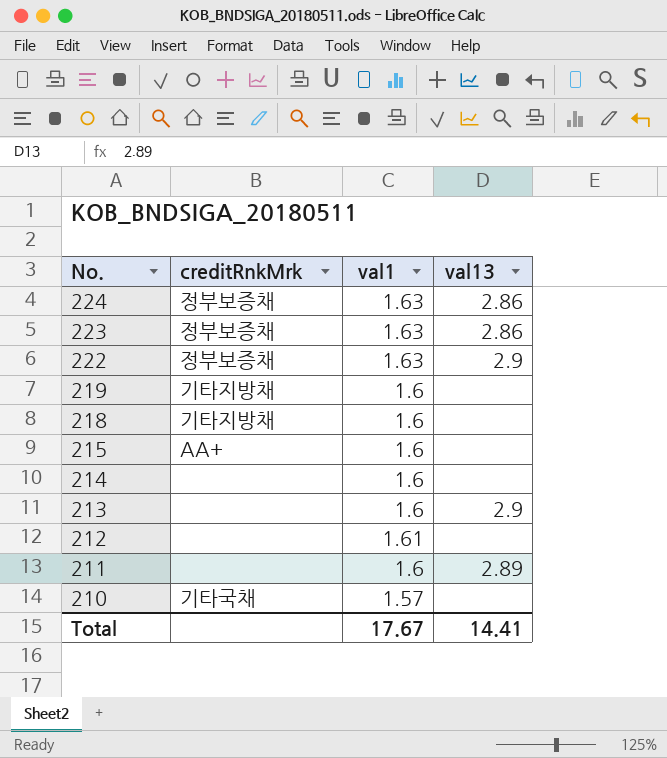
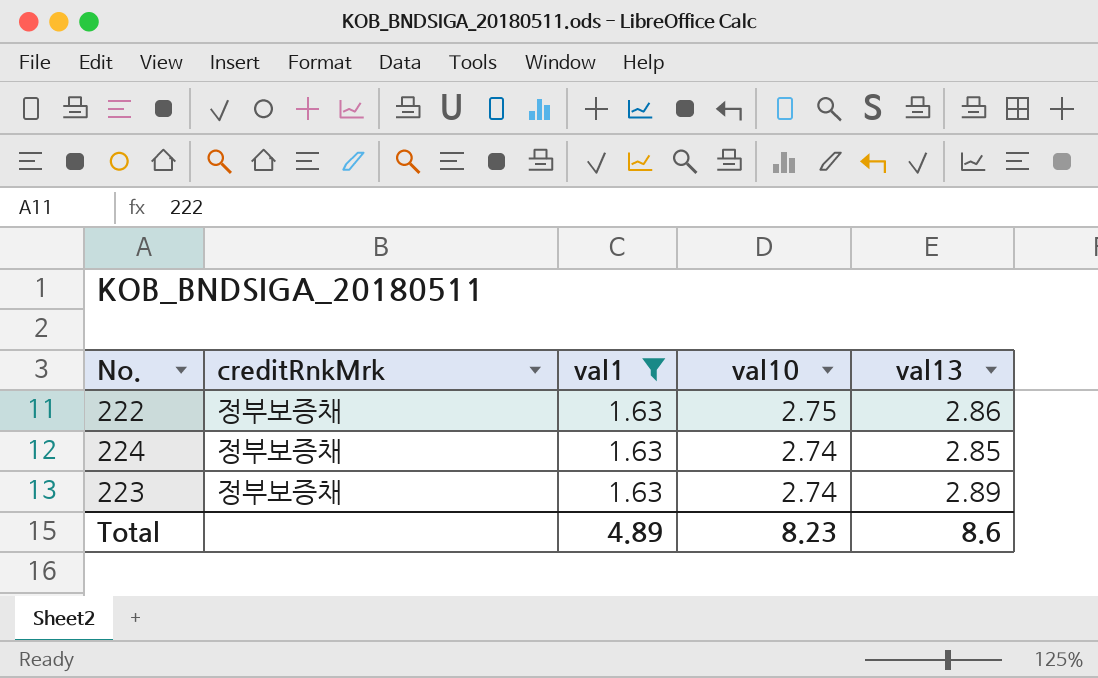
filter: none -> val1 = 1.63
row order: No. descending -> val10 descending
column val10 | position: none -> 4
222 | val13: 2.9 -> 2.86
224 | val13: 2.86 -> 2.85
223 | val13: 2.86 -> 2.89
Total | val1: 17.67 -> 4.89
Total | val13: 14.41 -> 8.6

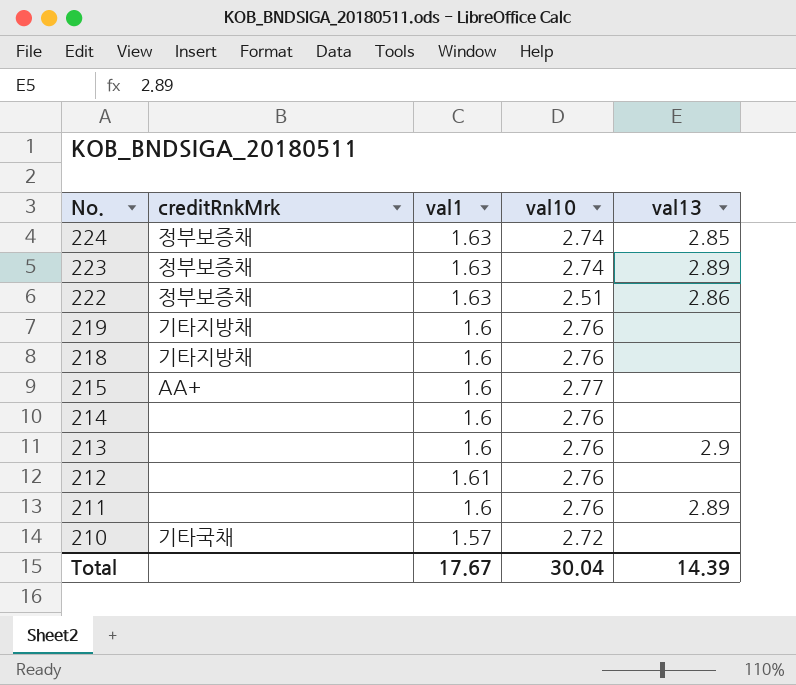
filter: val1 = 1.63 -> none
row order: val10 descending -> No. descending
222 | val10: 2.75 -> 2.51
Total | val1: 4.89 -> 17.67
Total | val10: 8.23 -> 30.04
Total | val13: 8.6 -> 14.39

